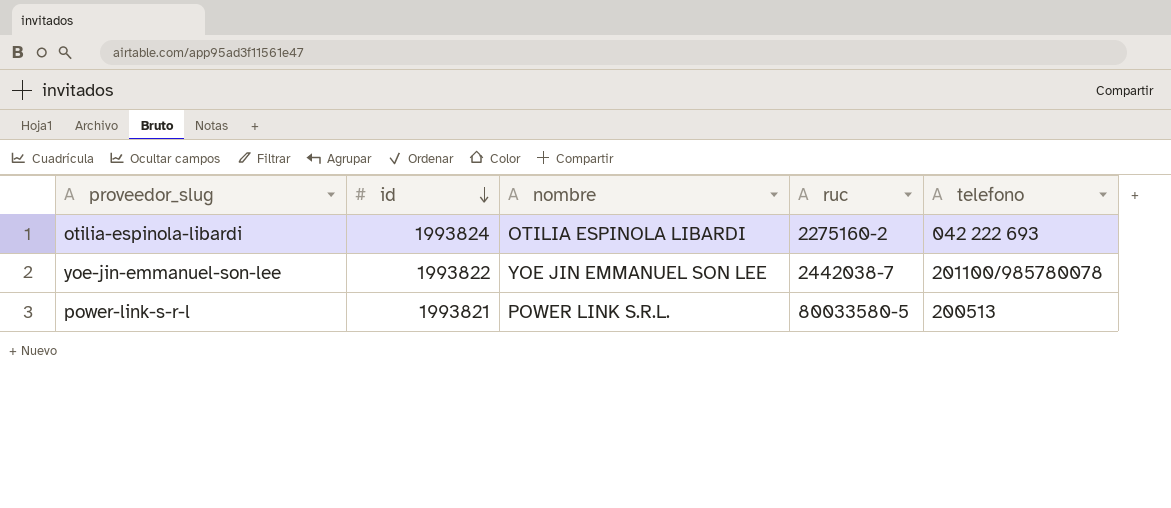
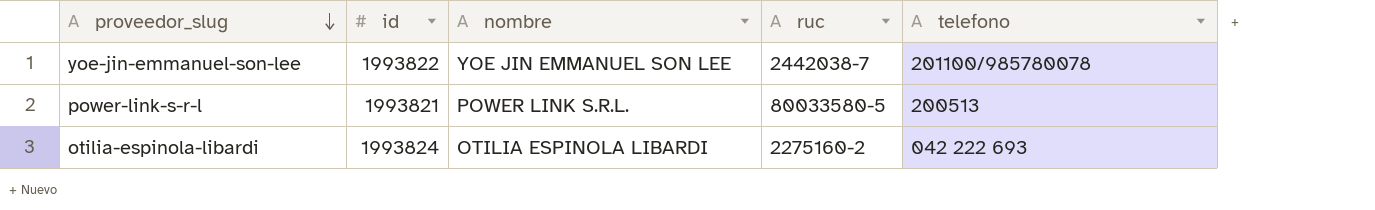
row order: id descending -> proveedor_slug descending

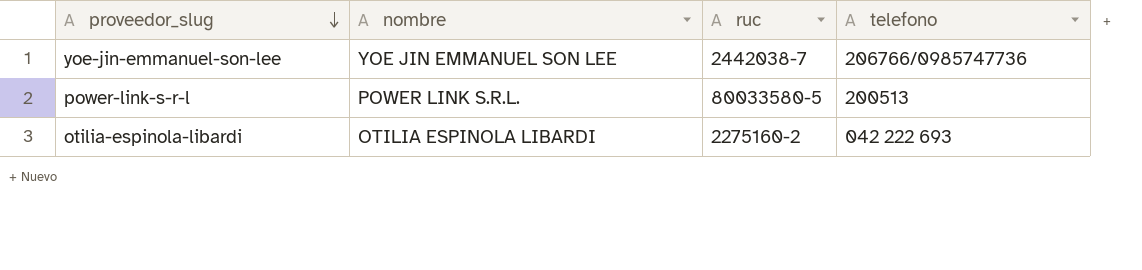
column id | position: 2 -> none
yoe-jin-emmanuel-son-lee | telefono: 201100/985780078 -> 206766/0985747736

